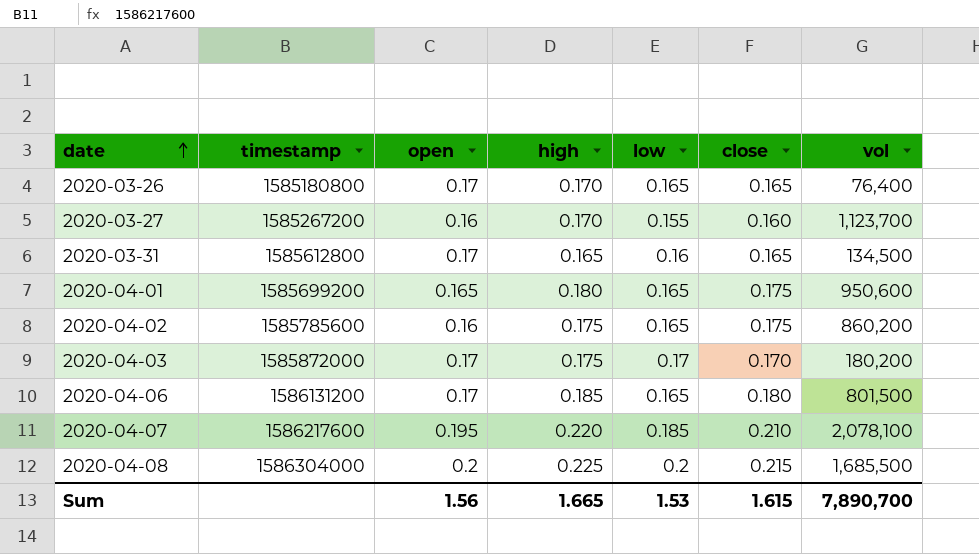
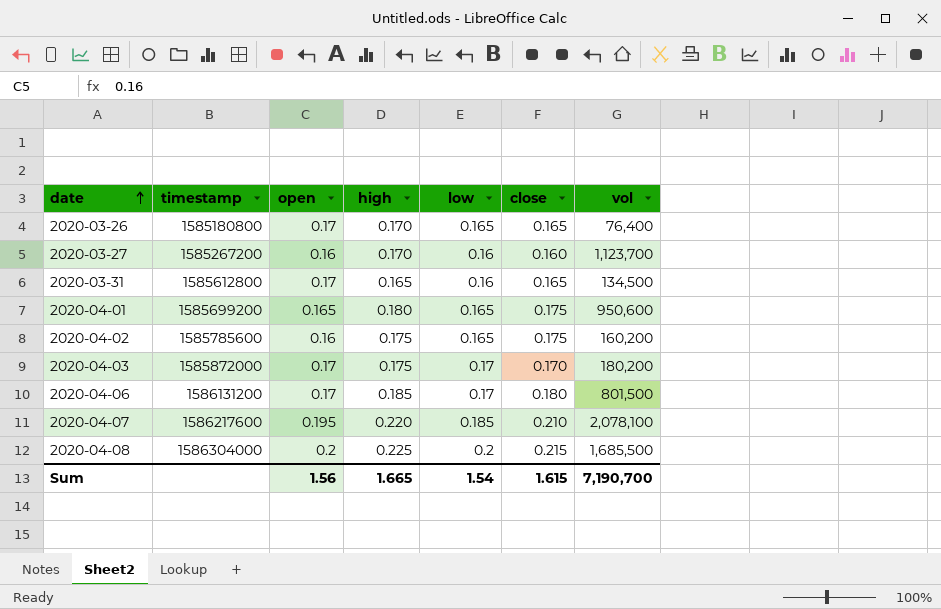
2020-03-27 | low: 0.155 -> 0.16
2020-04-02 | vol: 860,200 -> 160,200
2020-04-06 | low: 0.165 -> 0.17
Sum | low: 1.53 -> 1.54
Sum | vol: 7,890,700 -> 7,190,700

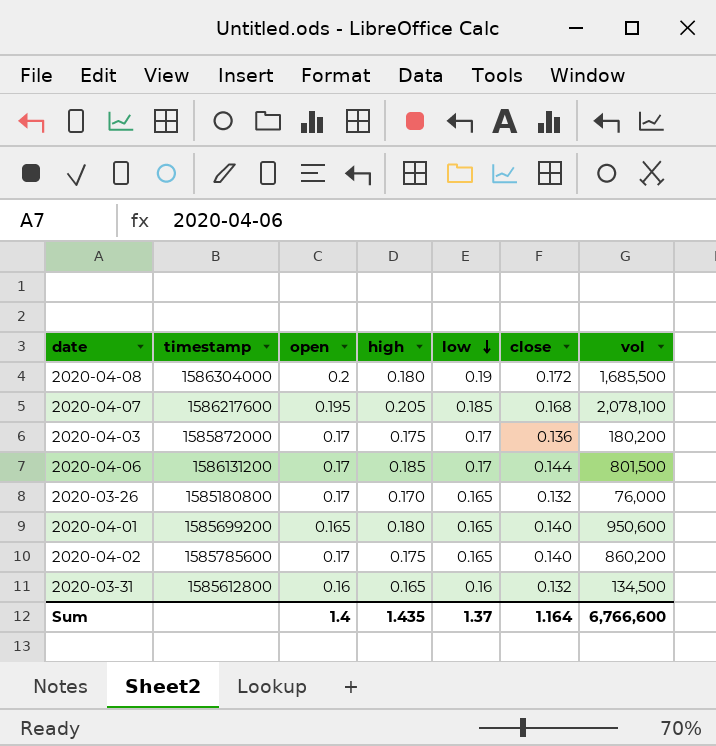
row order: date ascending -> low descending
row 2020-03-27: 1585267200 | 0.16 | 0.170 | 0.16 | 0.160 | 1,123,700 -> none
2020-04-08 | high: 0.225 -> 0.180
2020-04-08 | low: 0.2 -> 0.19
2020-04-08 | close: 0.215 -> 0.172
2020-04-07 | high: 0.220 -> 0.205
2020-04-07 | close: 0.210 -> 0.168
2020-04-03 | close: 0.170 -> 0.136
2020-04-06 | close: 0.180 -> 0.144
2020-03-26 | close: 0.165 -> 0.132
2020-03-26 | vol: 76,400 -> 76,000
2020-04-01 | close: 0.175 -> 0.140
2020-04-02 | open: 0.16 -> 0.17
2020-04-02 | close: 0.175 -> 0.140
2020-04-02 | vol: 160,200 -> 860,200
2020-03-31 | open: 0.17 -> 0.16
2020-03-31 | close: 0.165 -> 0.132
Sum | open: 1.56 -> 1.4
Sum | high: 1.665 -> 1.435
Sum | low: 1.54 -> 1.37
Sum | close: 1.615 -> 1.164
Sum | vol: 7,190,700 -> 6,766,600

